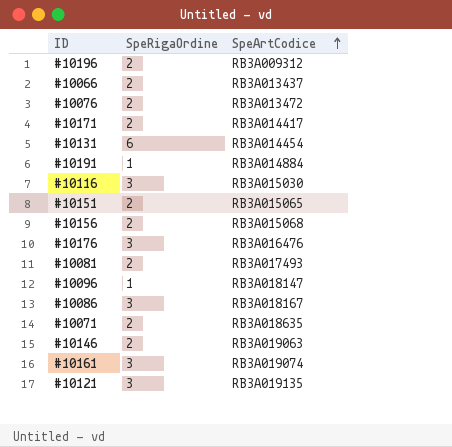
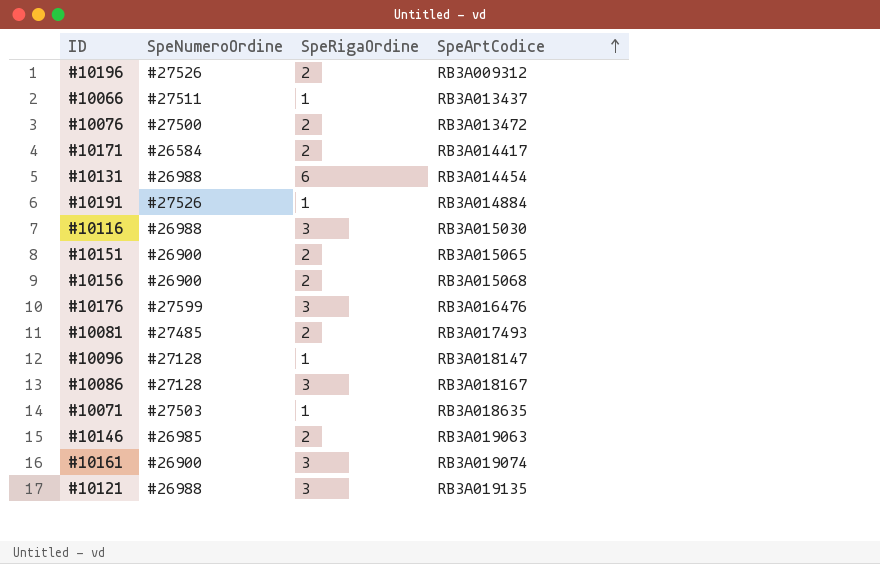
column SpeNumeroOrdine | position: none -> 2
#10066 | SpeRigaOrdine: 2 -> 1
#10071 | SpeRigaOrdine: 2 -> 1

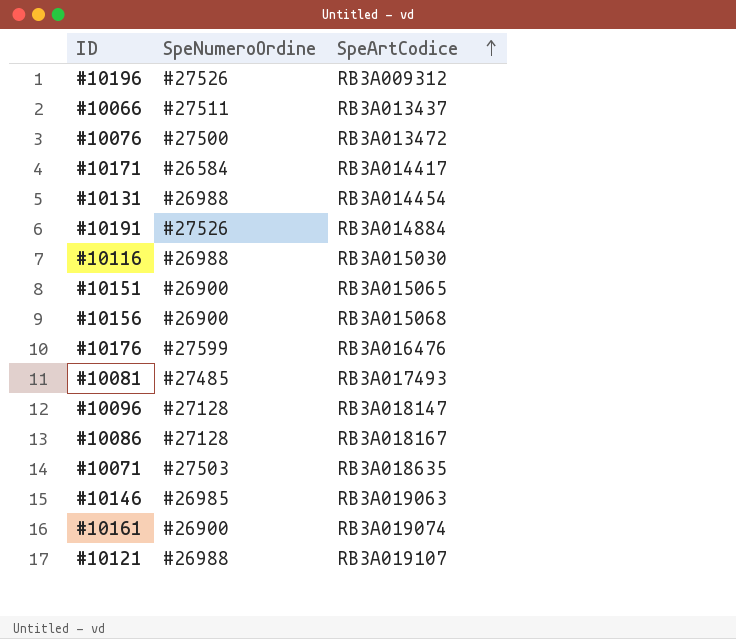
column SpeRigaOrdine | position: 3 -> none
#10121 | SpeArtCodice: RB3A019135 -> RB3A019107

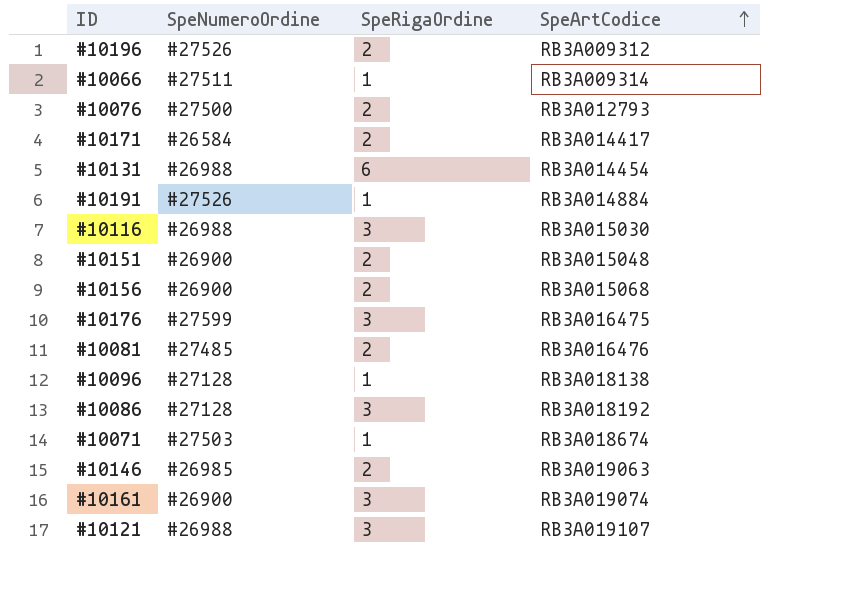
column SpeRigaOrdine | position: none -> 3
#10066 | SpeArtCodice: RB3A013437 -> RB3A009314
#10076 | SpeArtCodice: RB3A013472 -> RB3A012793
#10151 | SpeArtCodice: RB3A015065 -> RB3A015048
#10176 | SpeArtCodice: RB3A016476 -> RB3A016475
#10081 | SpeArtCodice: RB3A017493 -> RB3A016476
#10096 | SpeArtCodice: RB3A018147 -> RB3A018138
#10086 | SpeArtCodice: RB3A018167 -> RB3A018192
#10071 | SpeArtCodice: RB3A018635 -> RB3A018674

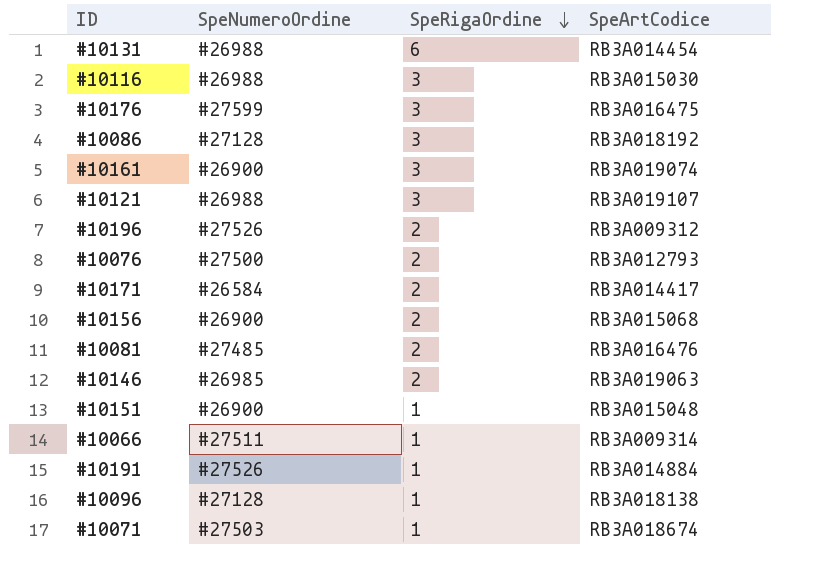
row order: SpeArtCodice ascending -> SpeRigaOrdine descending
#10151 | SpeRigaOrdine: 2 -> 1

